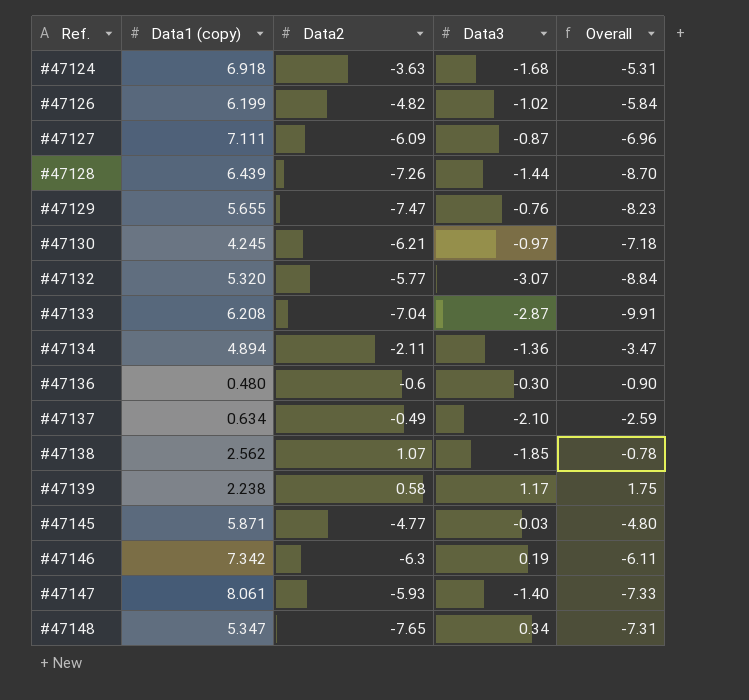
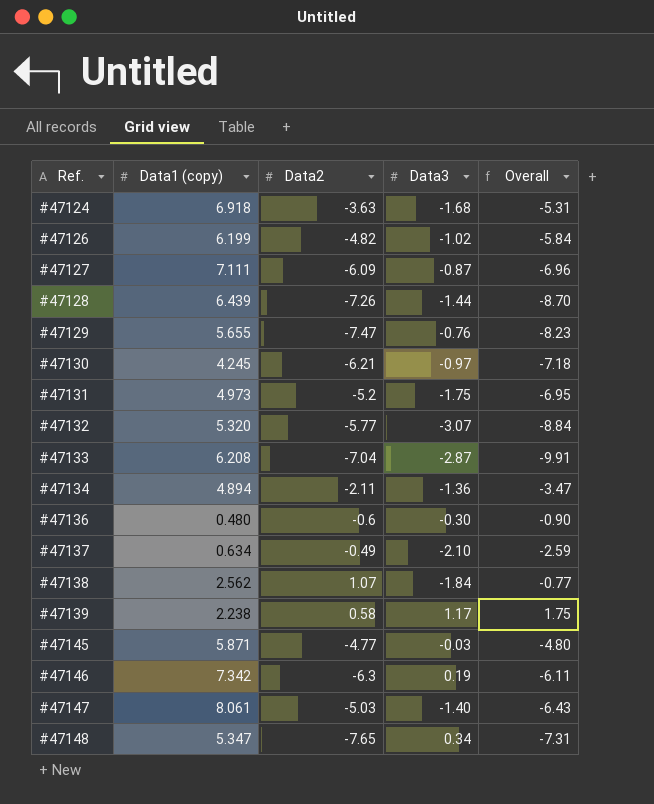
row #47131: none -> 4.973 | -5.2 | -1.75 | -6.95
#47138 | Data3: -1.85 -> -1.84
#47138 | Overall: -0.78 -> -0.77
#47147 | Data2: -5.93 -> -5.03
#47147 | Overall: -7.33 -> -6.43

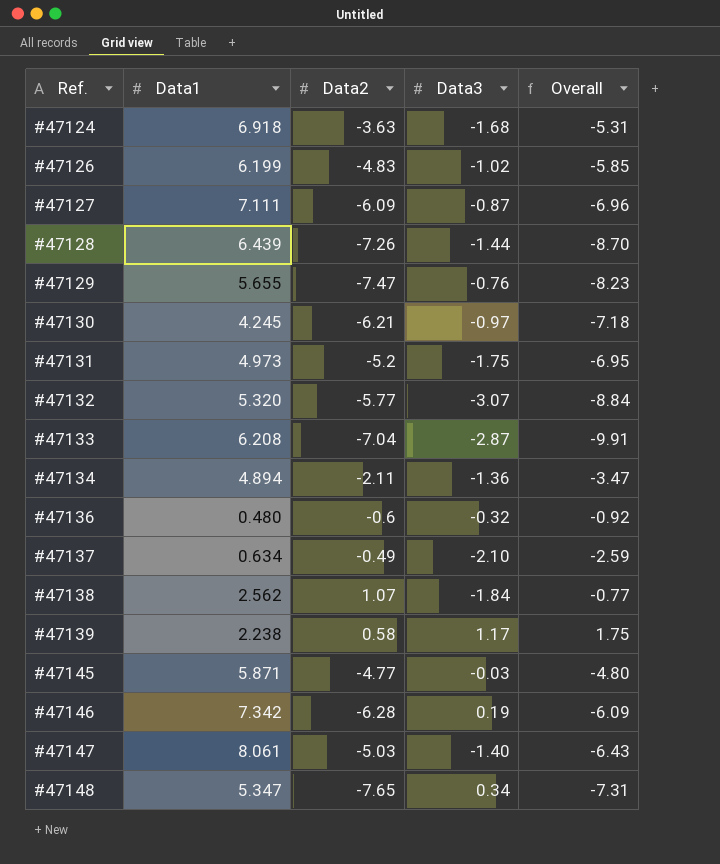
column name: Data1 (copy) -> Data1
#47126 | Data2: -4.82 -> -4.83
#47126 | Overall: -5.84 -> -5.85
#47136 | Data3: -0.30 -> -0.32
#47136 | Overall: -0.90 -> -0.92
#47146 | Data2: -6.3 -> -6.28
#47146 | Overall: -6.11 -> -6.09

